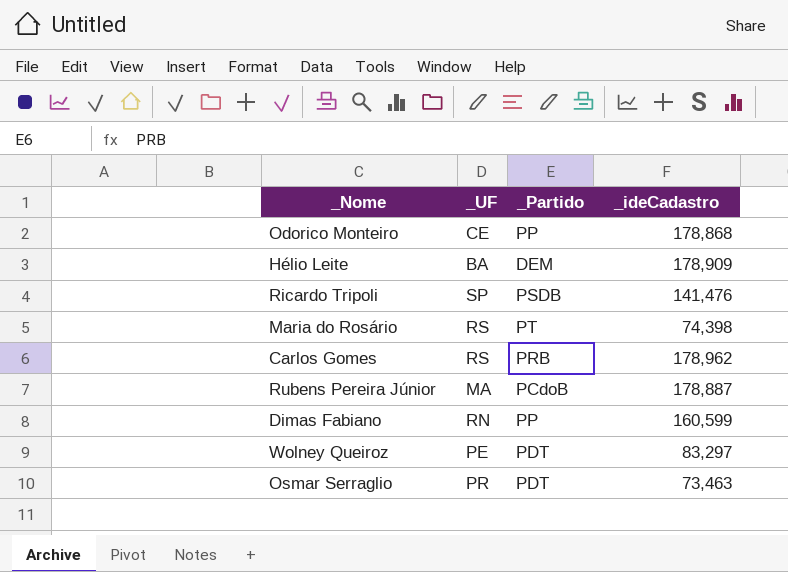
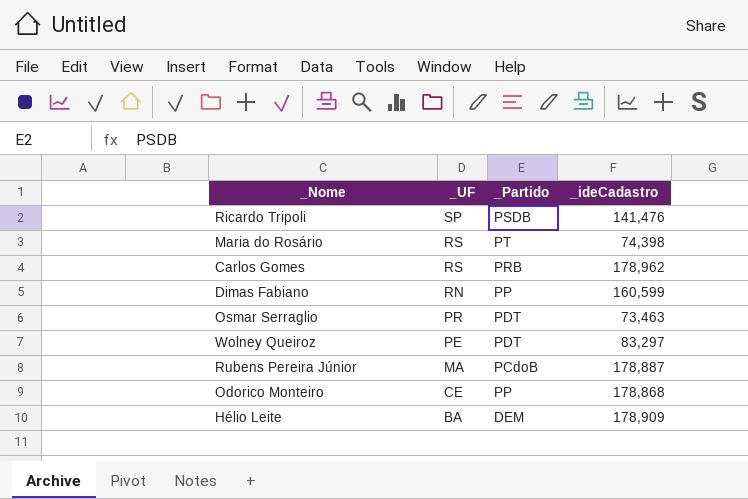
row order: none -> _UF descending

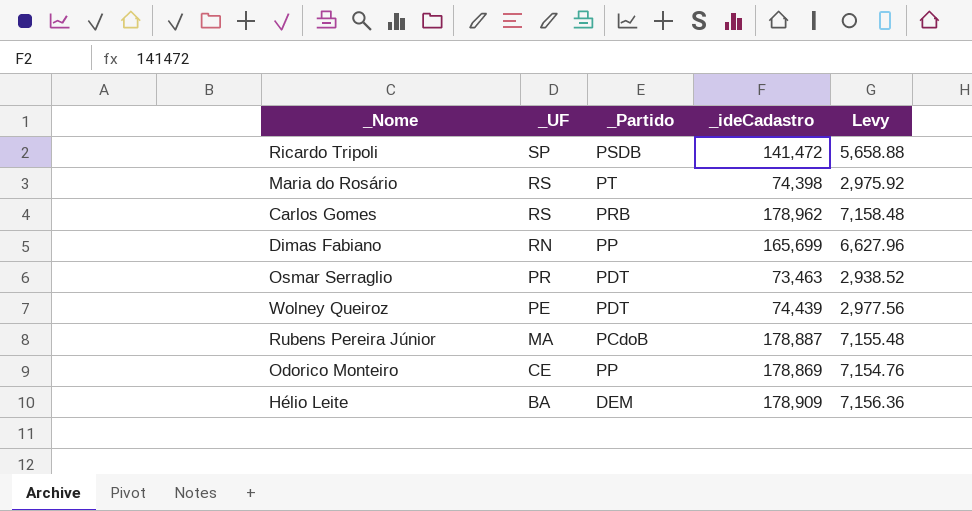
column Levy | formula: none -> [_ideCadastro] * 0.04
Ricardo Tripoli | _ideCadastro: 141,476 -> 141,472
Dimas Fabiano | _ideCadastro: 160,599 -> 165,699
Wolney Queiroz | _ideCadastro: 83,297 -> 74,439
Odorico Monteiro | _ideCadastro: 178,868 -> 178,869

